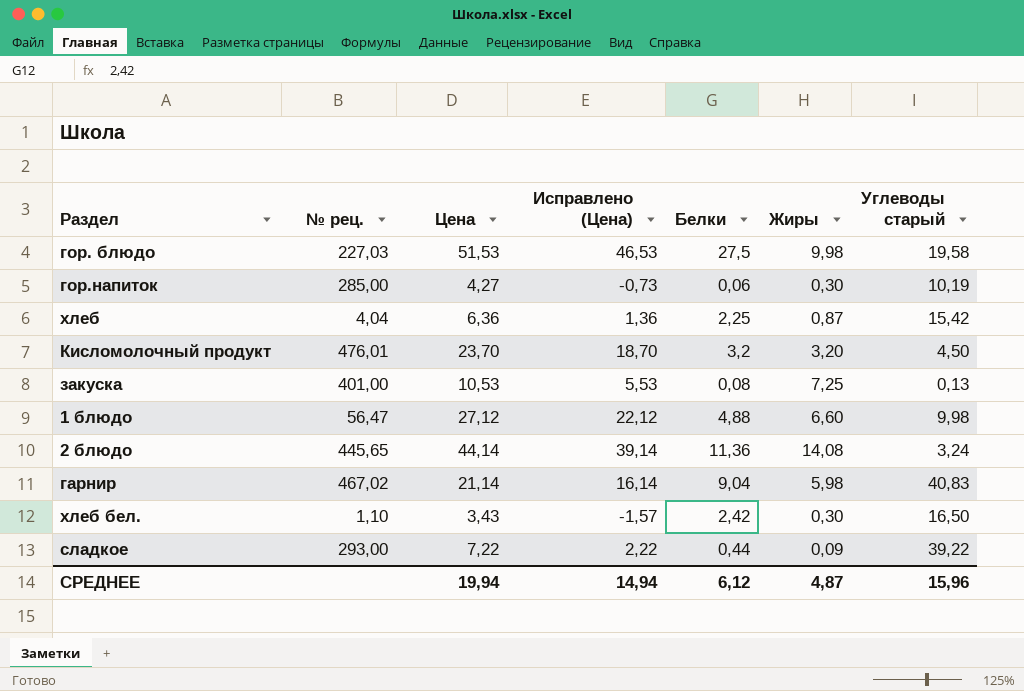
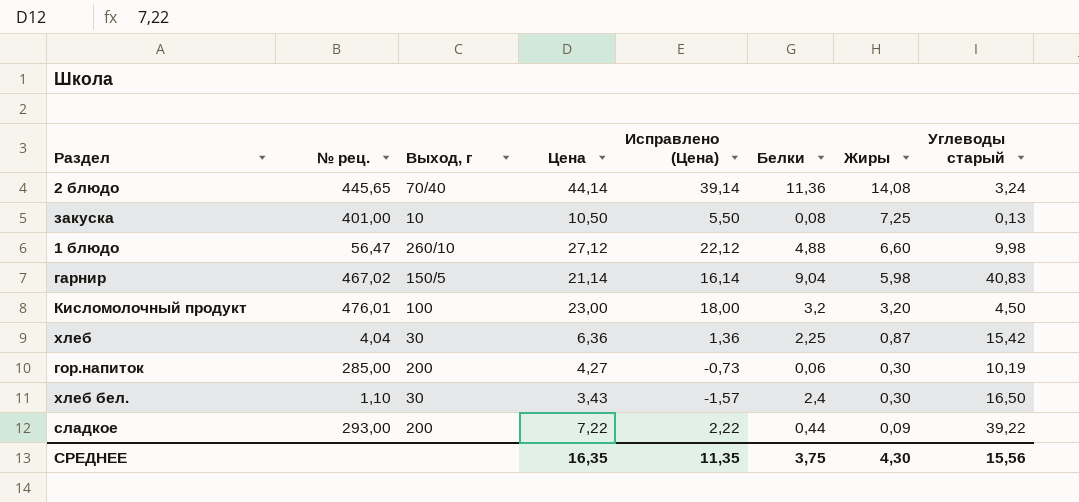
row order: none -> Жиры descending
column Выход, г | position: none -> 3
row гор. блюдо: 227,03 | 51,53 | 46,53 | 27,5 | 9,98 | 19,58 -> none
закуска | Цена: 10,53 -> 10,50
закуска | Исправлено (Цена): 5,53 -> 5,50
Кисломолочный продукт | Цена: 23,70 -> 23,00
Кисломолочный продукт | Исправлено (Цена): 18,70 -> 18,00
хлеб бел. | Белки: 2,42 -> 2,4
СРЕДНЕЕ | Цена: 19,94 -> 16,35
СРЕДНЕЕ | Исправлено (Цена): 14,94 -> 11,35
СРЕДНЕЕ | Белки: 6,12 -> 3,75
СРЕДНЕЕ | Жиры: 4,87 -> 4,30
СРЕДНЕЕ | Углеводы старый: 15,96 -> 15,56

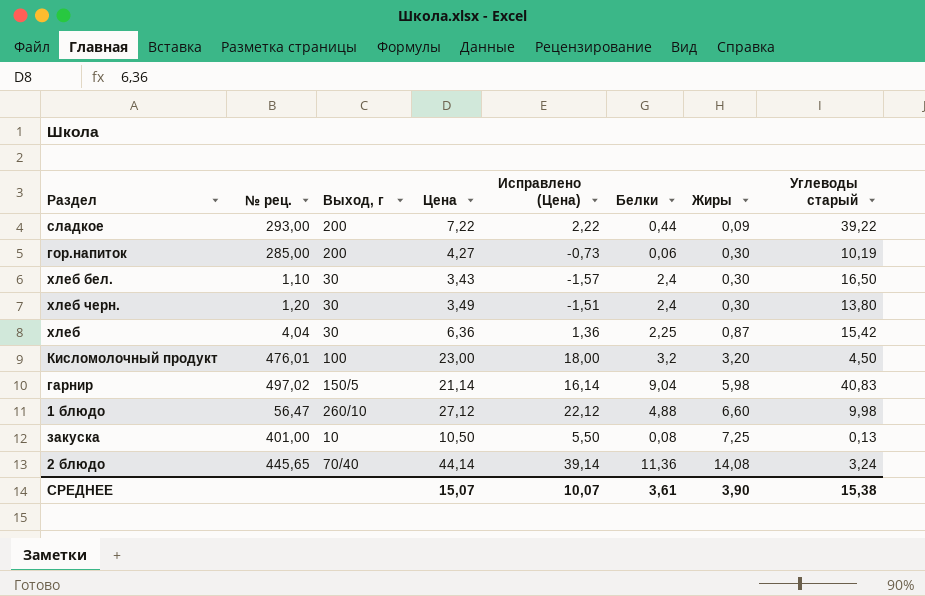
row order: Жиры descending -> Жиры ascending
row хлеб черн.: none -> 1,20 | 30 | 3,49 | -1,51 | 2,4 | 0,30 | 13,80
гарнир | № рец.: 467,02 -> 497,02
СРЕДНЕЕ | Цена: 16,35 -> 15,07
СРЕДНЕЕ | Исправлено (Цена): 11,35 -> 10,07
СРЕДНЕЕ | Белки: 3,75 -> 3,61
СРЕДНЕЕ | Жиры: 4,30 -> 3,90
СРЕДНЕЕ | Углеводы старый: 15,56 -> 15,38

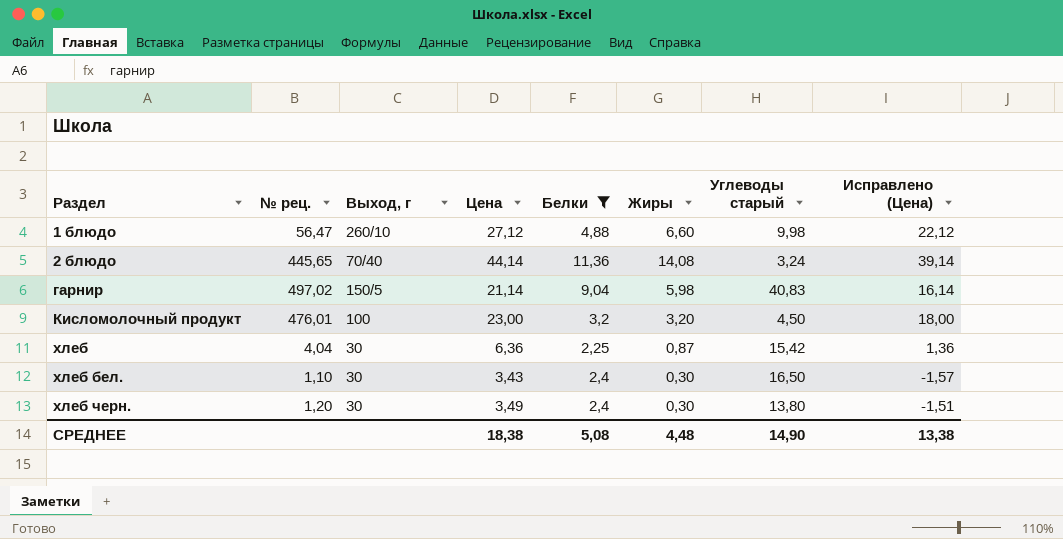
filter: none -> Белки >= 2,25
row order: Жиры ascending -> Раздел ascending
column Исправлено (Цена) | position: 5 -> 8
СРЕДНЕЕ | Цена: 15,07 -> 18,38
СРЕДНЕЕ | Белки: 3,61 -> 5,08
СРЕДНЕЕ | Жиры: 3,90 -> 4,48
СРЕДНЕЕ | Углеводы старый: 15,38 -> 14,90
СРЕДНЕЕ | Исправлено (Цена): 10,07 -> 13,38

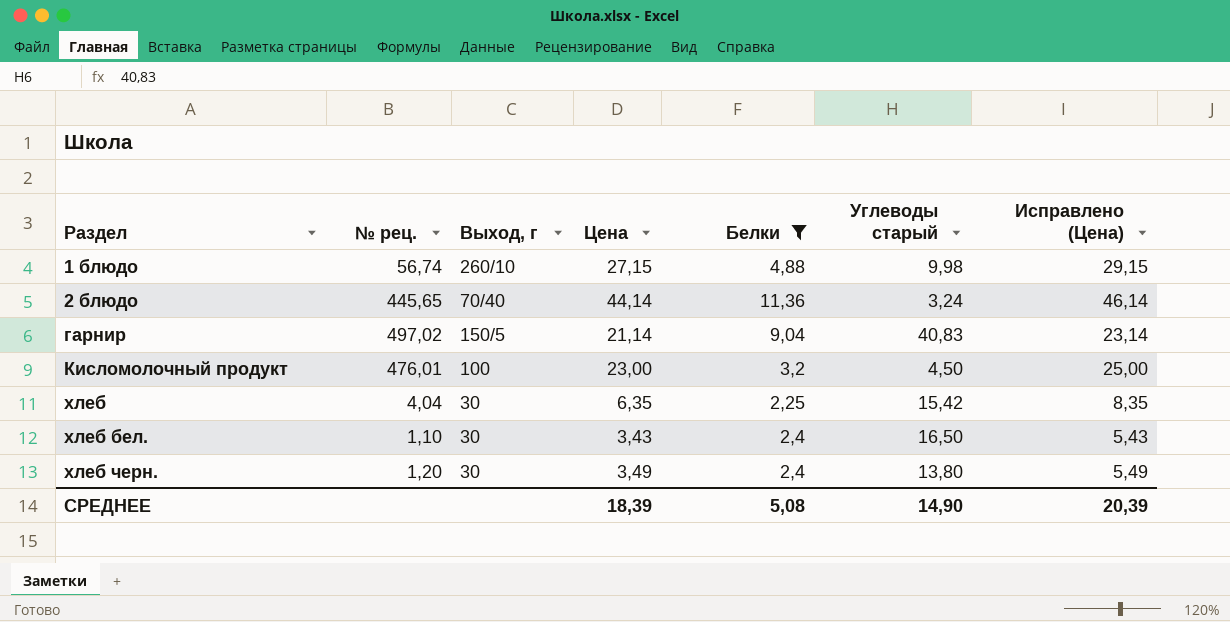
column Жиры | position: 6 -> none
column Исправлено (Цена) | formula: [Цена] - 5 -> [Цена] + 2
1 блюдо | № рец.: 56,47 -> 56,74
1 блюдо | Цена: 27,12 -> 27,15
хлеб | Цена: 6,36 -> 6,35
СРЕДНЕЕ | Цена: 18,38 -> 18,39
СРЕДНЕЕ | Исправлено (Цена): 13,38 -> 20,39

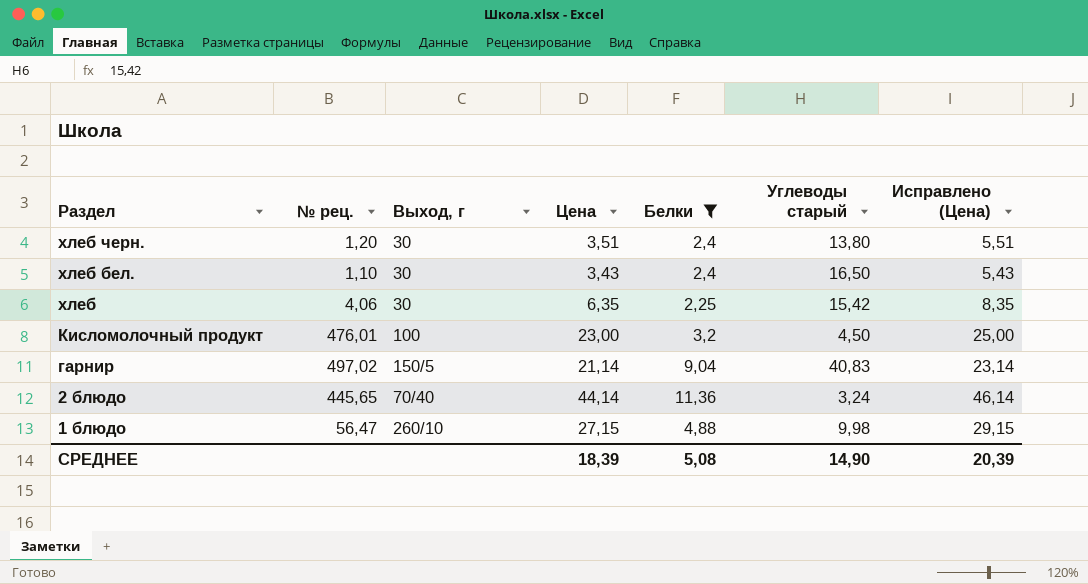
row order: Раздел ascending -> Раздел descending
хлеб черн. | Цена: 3,49 -> 3,51
хлеб черн. | Исправлено (Цена): 5,49 -> 5,51
хлеб | № рец.: 4,04 -> 4,06
1 блюдо | № рец.: 56,74 -> 56,47

